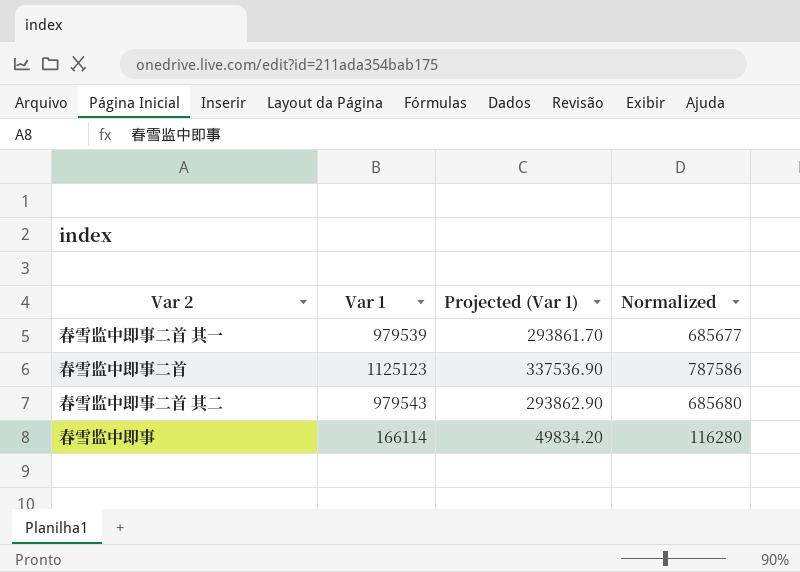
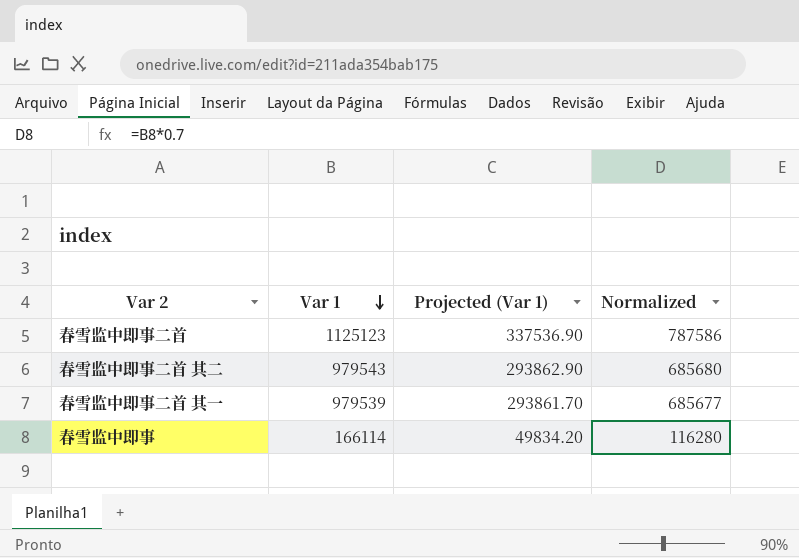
row order: none -> Var 1 descending

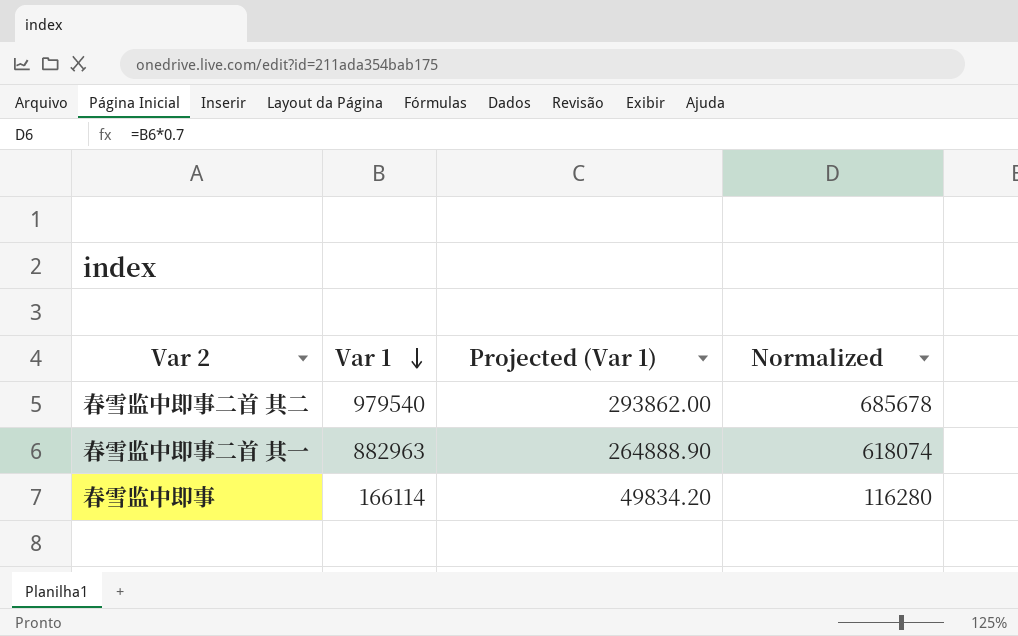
row 春雪监中即事二首: 1125123 | 337536.90 | 787586 -> none
春雪监中即事二首 其二 | Var 1: 979543 -> 979540
春雪监中即事二首 其二 | Projected (Var 1): 293862.90 -> 293862.00
春雪监中即事二首 其二 | Normalized: 685680 -> 685678
春雪监中即事二首 其一 | Var 1: 979539 -> 882963
春雪监中即事二首 其一 | Projected (Var 1): 293861.70 -> 264888.90
春雪监中即事二首 其一 | Normalized: 685677 -> 618074

